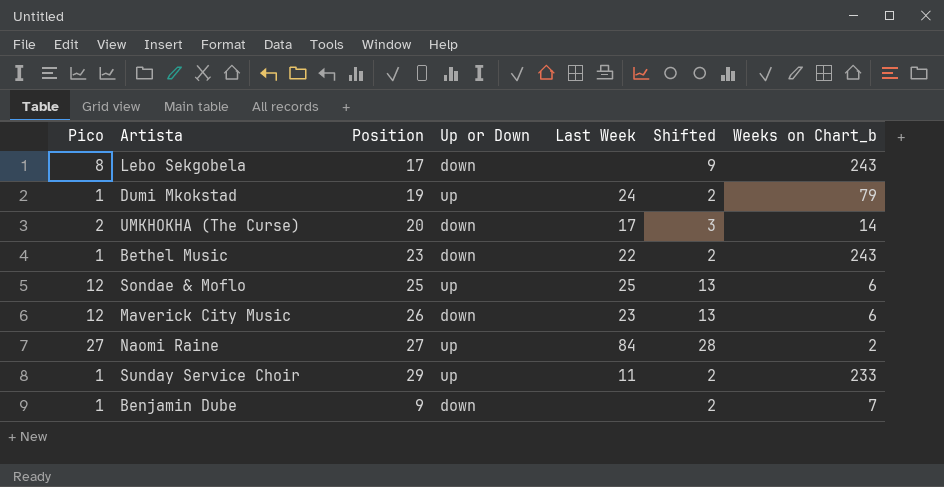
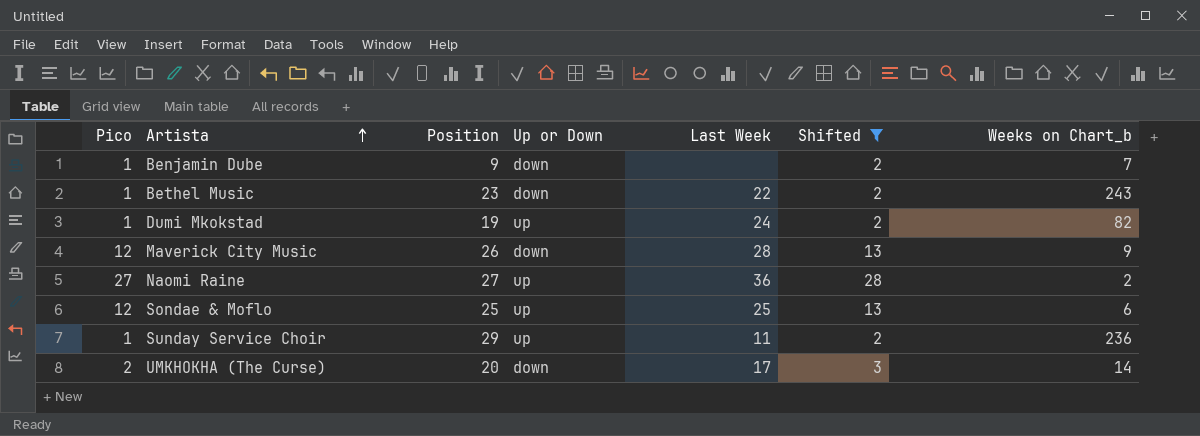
filter: none -> Shifted != 9
row order: none -> Artista ascending
Dumi Mkokstad | Weeks on Chart_b: 79 -> 82
Maverick City Music | Last Week: 23 -> 28
Maverick City Music | Weeks on Chart_b: 6 -> 9
Naomi Raine | Last Week: 84 -> 36
Sunday Service Choir | Weeks on Chart_b: 233 -> 236

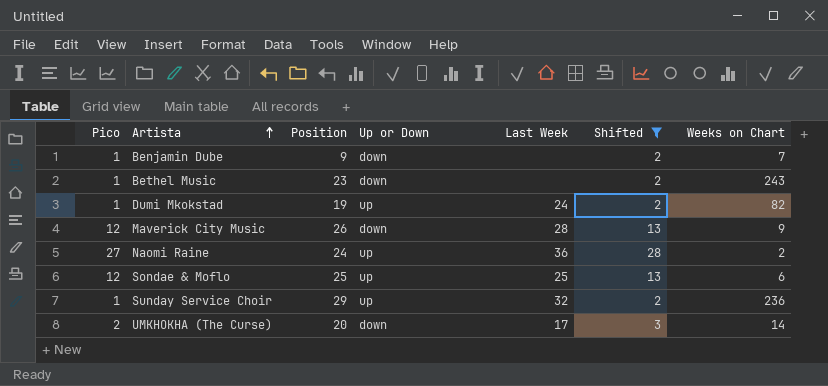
column name: Weeks on Chart_b -> Weeks on Chart
Bethel Music | Last Week: 22 -> none
Naomi Raine | Position: 27 -> 24
Sunday Service Choir | Last Week: 11 -> 32

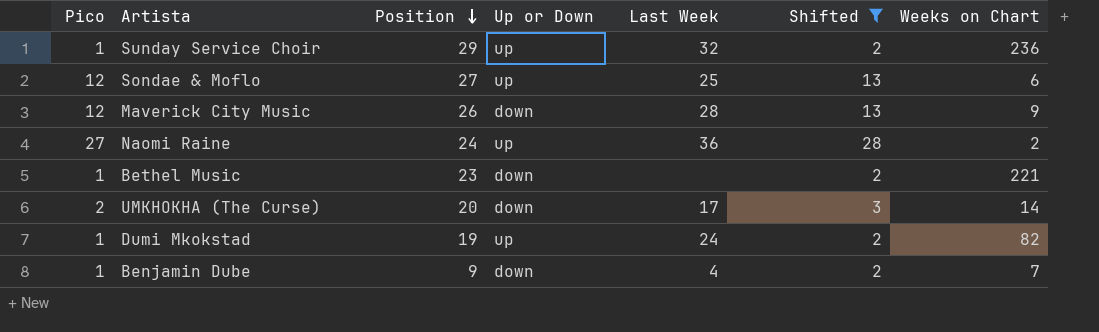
row order: Artista ascending -> Position descending
Sondae & Moflo | Position: 25 -> 27
Bethel Music | Weeks on Chart: 243 -> 221
Benjamin Dube | Last Week: none -> 4

